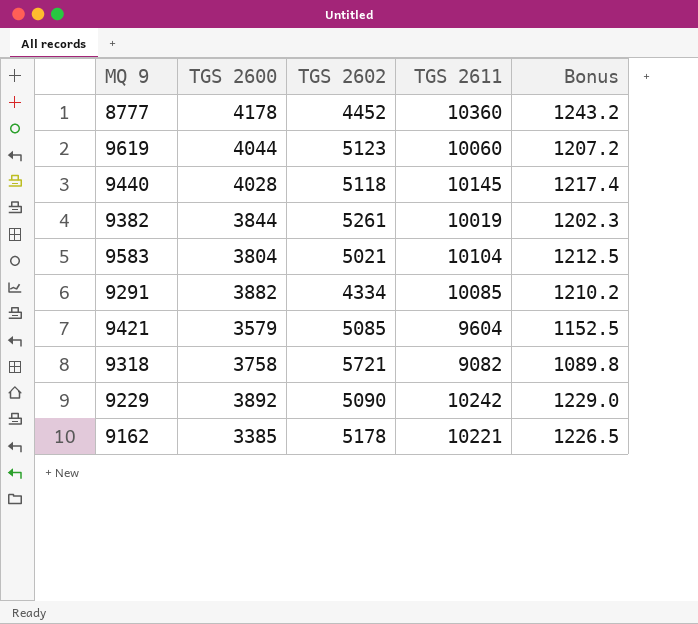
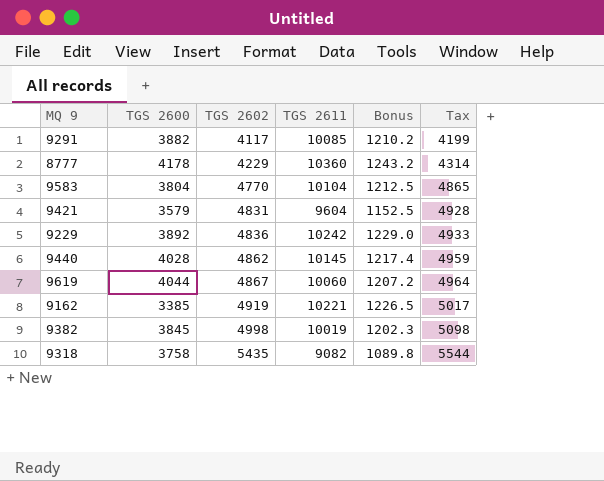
row order: none -> TGS 2602 ascending
column Tax | formula: none -> [TGS 2602] * 1.02
9291 | TGS 2602: 4334 -> 4117
8777 | TGS 2602: 4452 -> 4229
9583 | TGS 2602: 5021 -> 4770
9421 | TGS 2602: 5085 -> 4831
9229 | TGS 2602: 5090 -> 4836
9440 | TGS 2602: 5118 -> 4862
9619 | TGS 2602: 5123 -> 4867
9162 | TGS 2602: 5178 -> 4919
9382 | TGS 2600: 3844 -> 3845
9382 | TGS 2602: 5261 -> 4998
9318 | TGS 2602: 5721 -> 5435

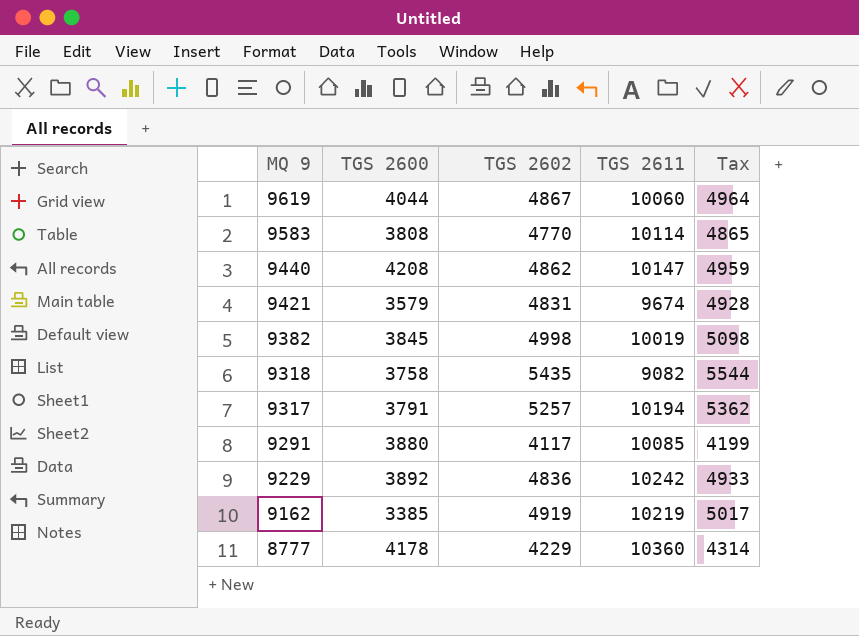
row order: TGS 2602 ascending -> MQ 9 descending
column Bonus | formula: [TGS 2611] * 0.12 -> none
9583 | TGS 2600: 3804 -> 3808
9583 | TGS 2611: 10104 -> 10114
9440 | TGS 2600: 4028 -> 4208
9440 | TGS 2611: 10145 -> 10147
9421 | TGS 2611: 9604 -> 9674
row 9317: none -> 3791 | 5257 | 10194 | 5362
9291 | TGS 2600: 3882 -> 3880
9162 | TGS 2611: 10221 -> 10219

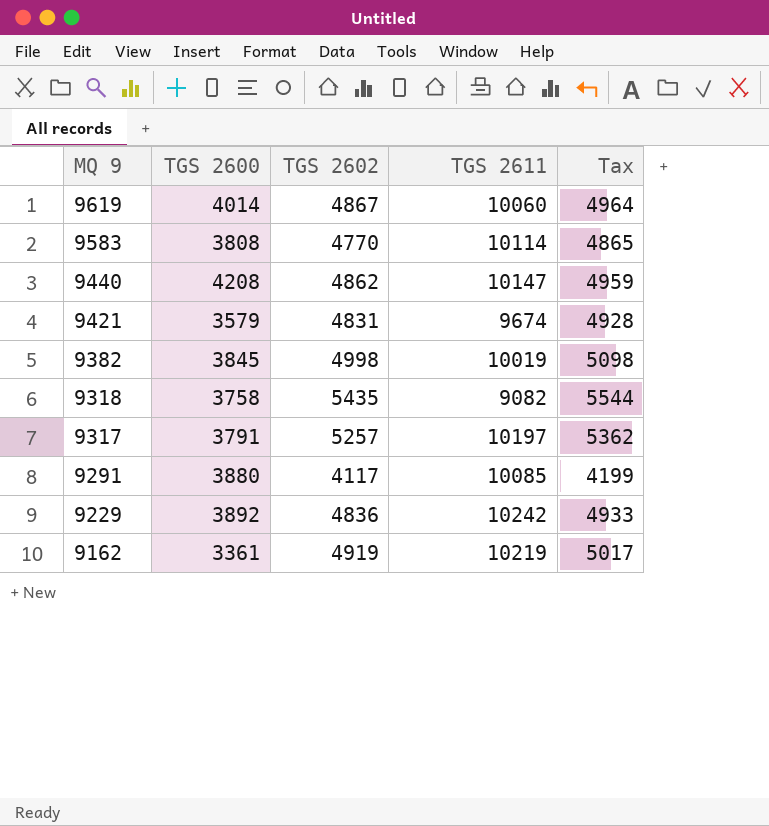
row 8777: 4178 | 4229 | 10360 | 4314 -> none
9619 | TGS 2600: 4044 -> 4014
9317 | TGS 2611: 10194 -> 10197
9162 | TGS 2600: 3385 -> 3361

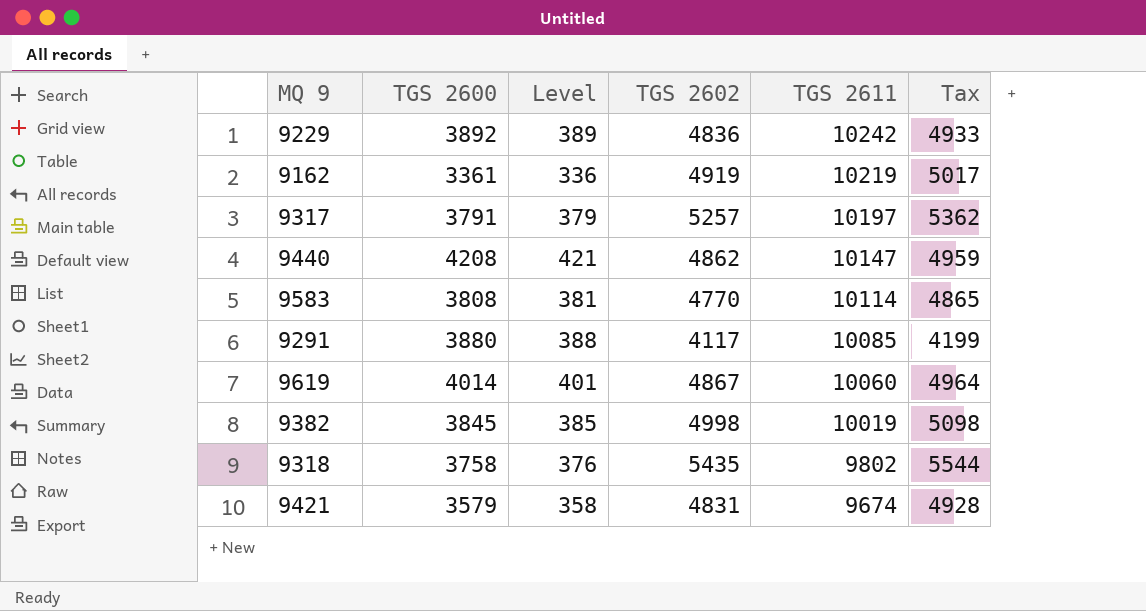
row order: MQ 9 descending -> TGS 2611 descending
column Level | formula: none -> [TGS 2600] * 0.1
9318 | TGS 2611: 9082 -> 9802

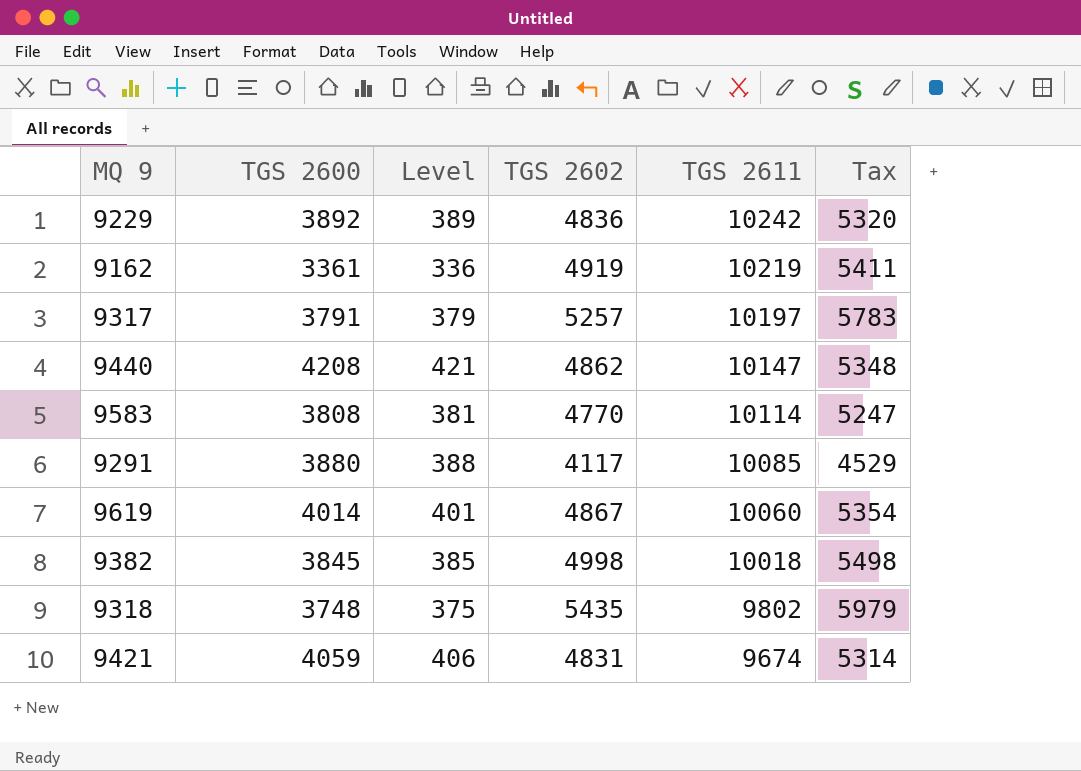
column Tax | formula: [TGS 2602] * 1.02 -> [TGS 2602] * 1.1
9382 | TGS 2611: 10019 -> 10018
9318 | TGS 2600: 3758 -> 3748
9318 | Level: 376 -> 375
9421 | TGS 2600: 3579 -> 4059
9421 | Level: 358 -> 406

